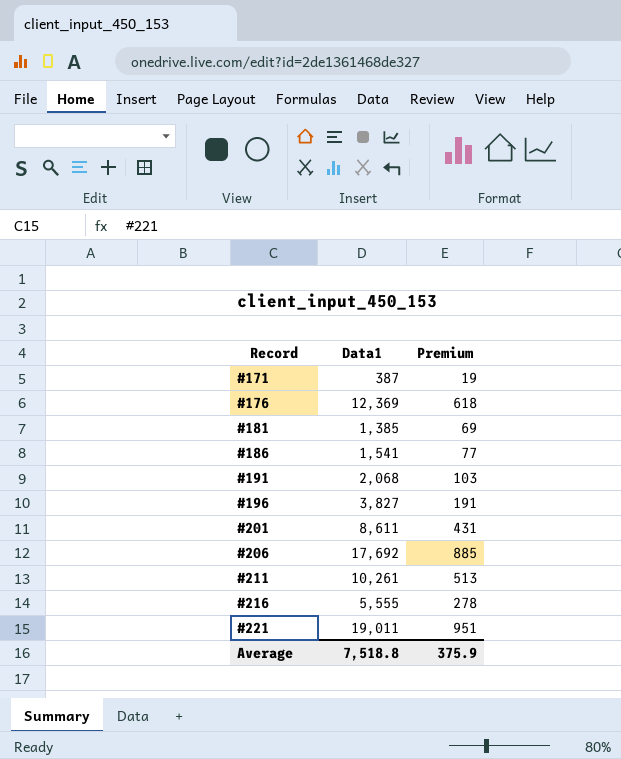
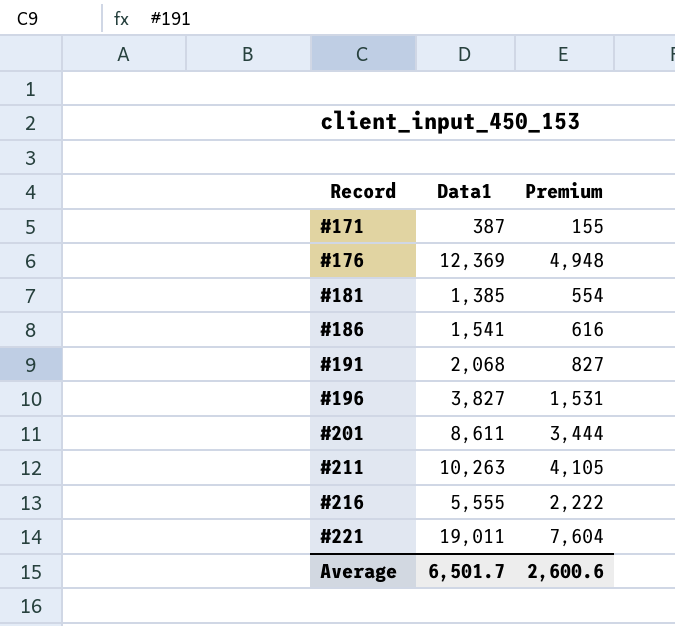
column Premium | formula: [Data1] * 0.05 -> [Data1] * 0.4
row #206: 17,692 | 885 -> none
#211 | Data1: 10,261 -> 10,263
Average | Data1: 7,518.8 -> 6,501.7
Average | Premium: 375.9 -> 2,600.6

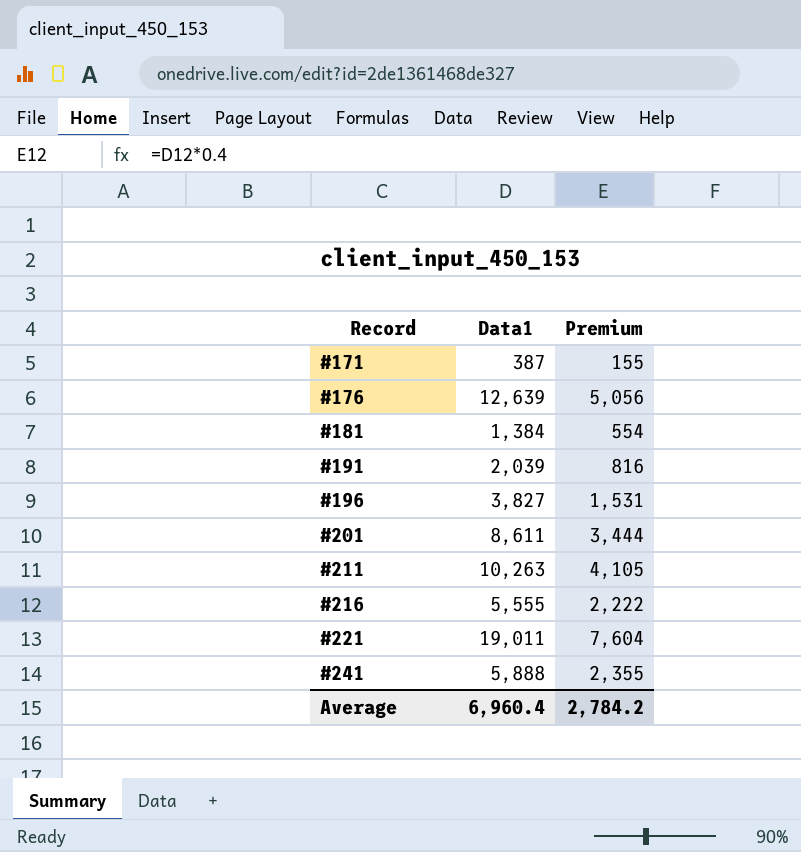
row #186: 1,541 | 616 -> none
#176 | Data1: 12,369 -> 12,639
#176 | Premium: 4,948 -> 5,056
#181 | Data1: 1,385 -> 1,384
#191 | Data1: 2,068 -> 2,039
#191 | Premium: 827 -> 816
row #241: none -> 5,888 | 2,355
Average | Data1: 6,501.7 -> 6,960.4
Average | Premium: 2,600.6 -> 2,784.2

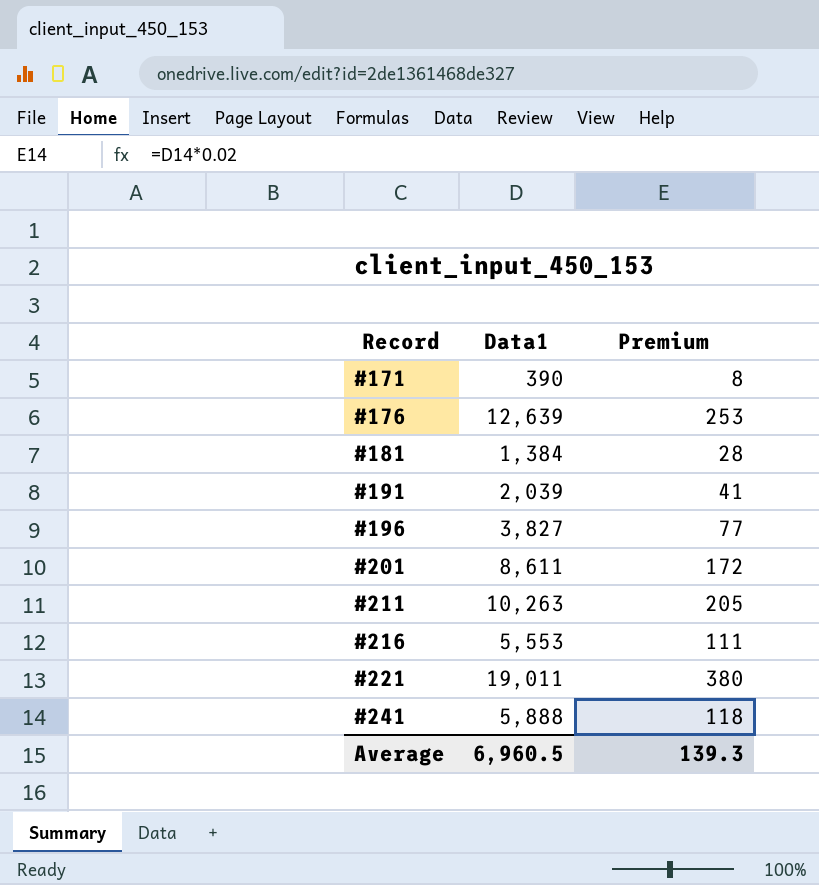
column Premium | formula: [Data1] * 0.4 -> [Data1] * 0.02
#171 | Data1: 387 -> 390
#216 | Data1: 5,555 -> 5,553
Average | Data1: 6,960.4 -> 6,960.5
Average | Premium: 2,784.2 -> 139.3

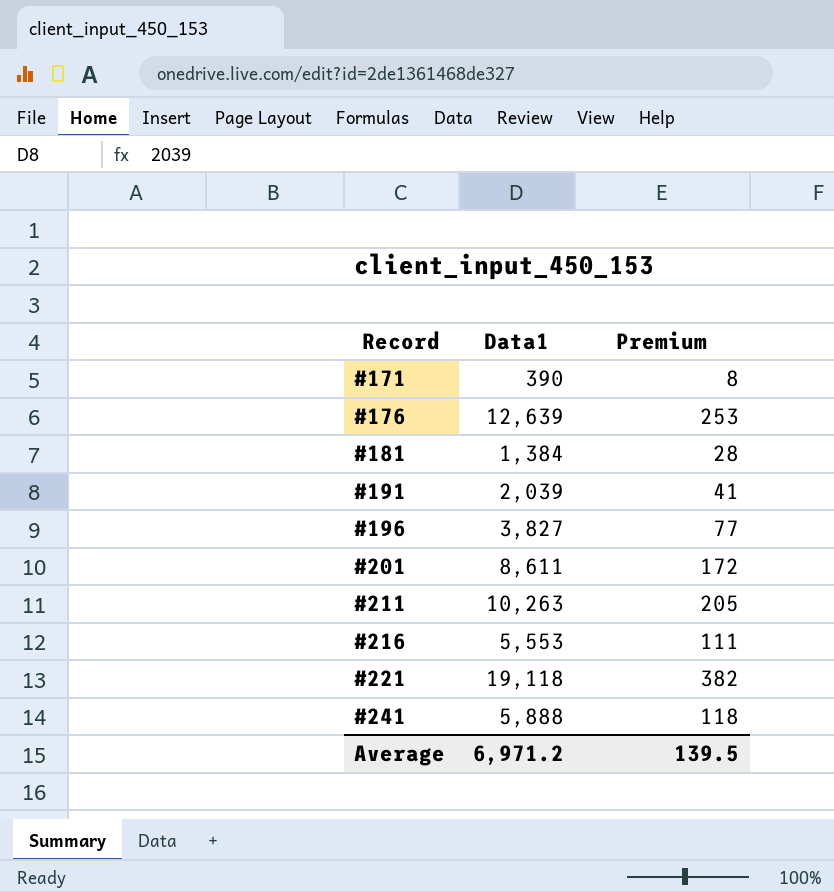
#221 | Data1: 19,011 -> 19,118
#221 | Premium: 380 -> 382
Average | Data1: 6,960.5 -> 6,971.2
Average | Premium: 139.3 -> 139.5

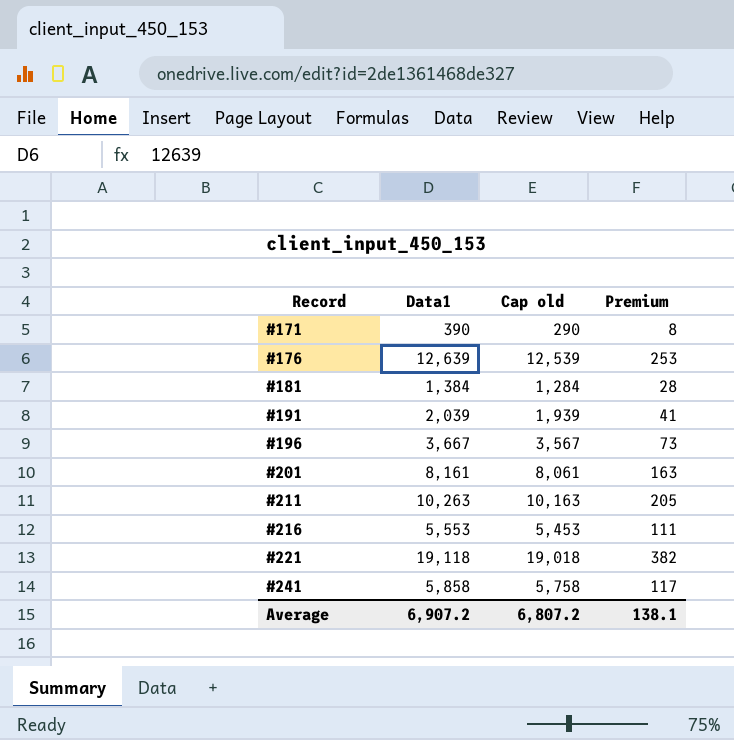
column Cap old | formula: none -> [Data1] - 100
#196 | Data1: 3,827 -> 3,667
#196 | Premium: 77 -> 73
#201 | Data1: 8,611 -> 8,161
#201 | Premium: 172 -> 163
#241 | Data1: 5,888 -> 5,858
#241 | Premium: 118 -> 117
Average | Data1: 6,971.2 -> 6,907.2
Average | Premium: 139.5 -> 138.1

